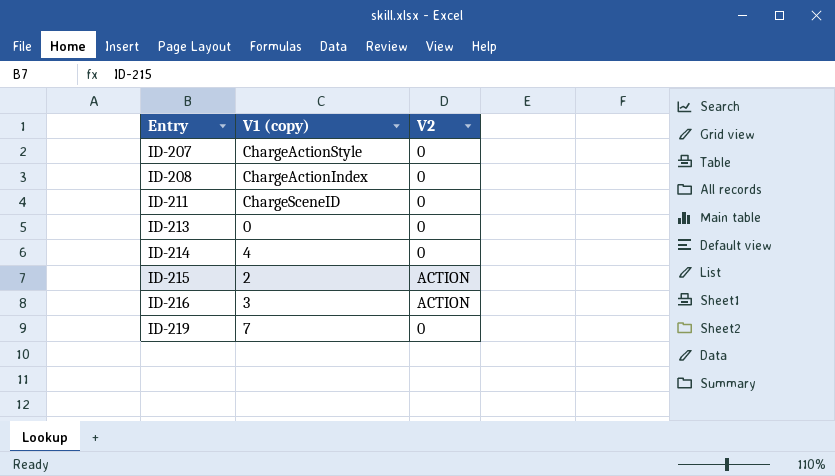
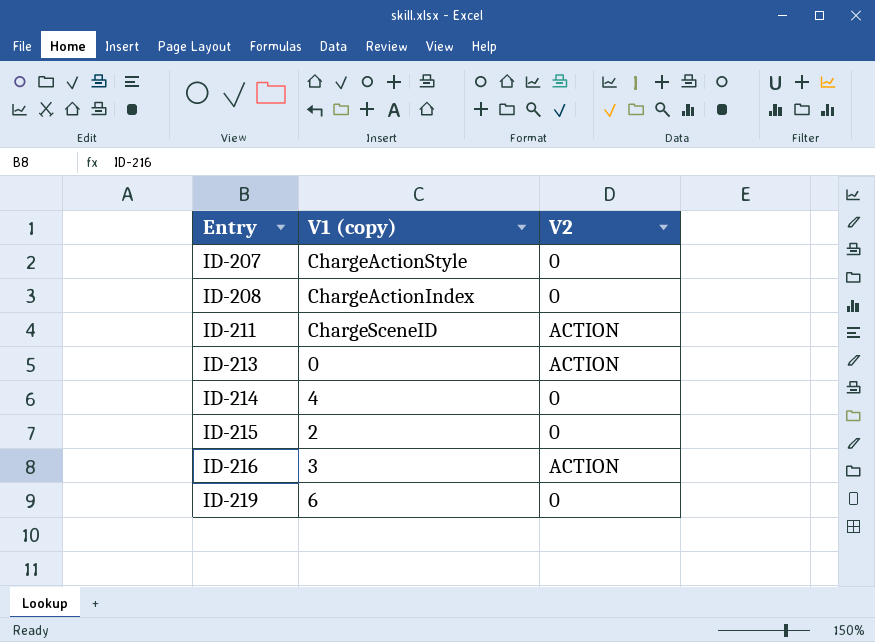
ID-211 | V2: 0 -> ACTION
ID-213 | V2: 0 -> ACTION
ID-215 | V2: ACTION -> 0
ID-219 | V1 (copy): 7 -> 6

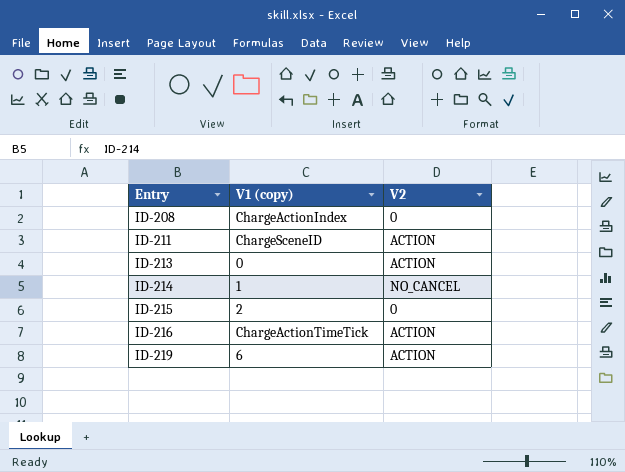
row ID-207: ChargeActionStyle | 0 -> none
ID-214 | V1 (copy): 4 -> 1
ID-214 | V2: 0 -> NO_CANCEL
ID-216 | V1 (copy): 3 -> ChargeActionTimeTick
ID-219 | V2: 0 -> ACTION

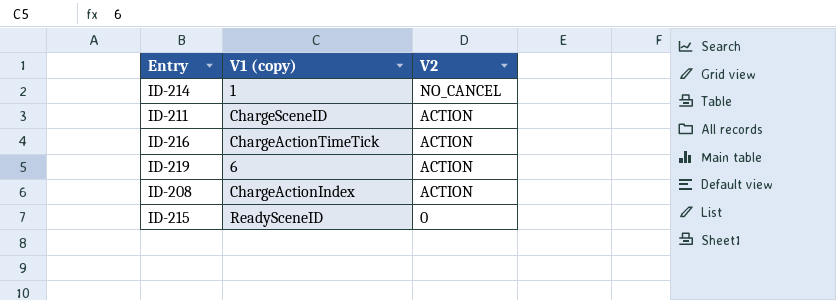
row order: Entry ascending -> V2 descending
row ID-213: 0 | ACTION -> none
ID-208 | V2: 0 -> ACTION
ID-215 | V1 (copy): 2 -> ReadySceneID

